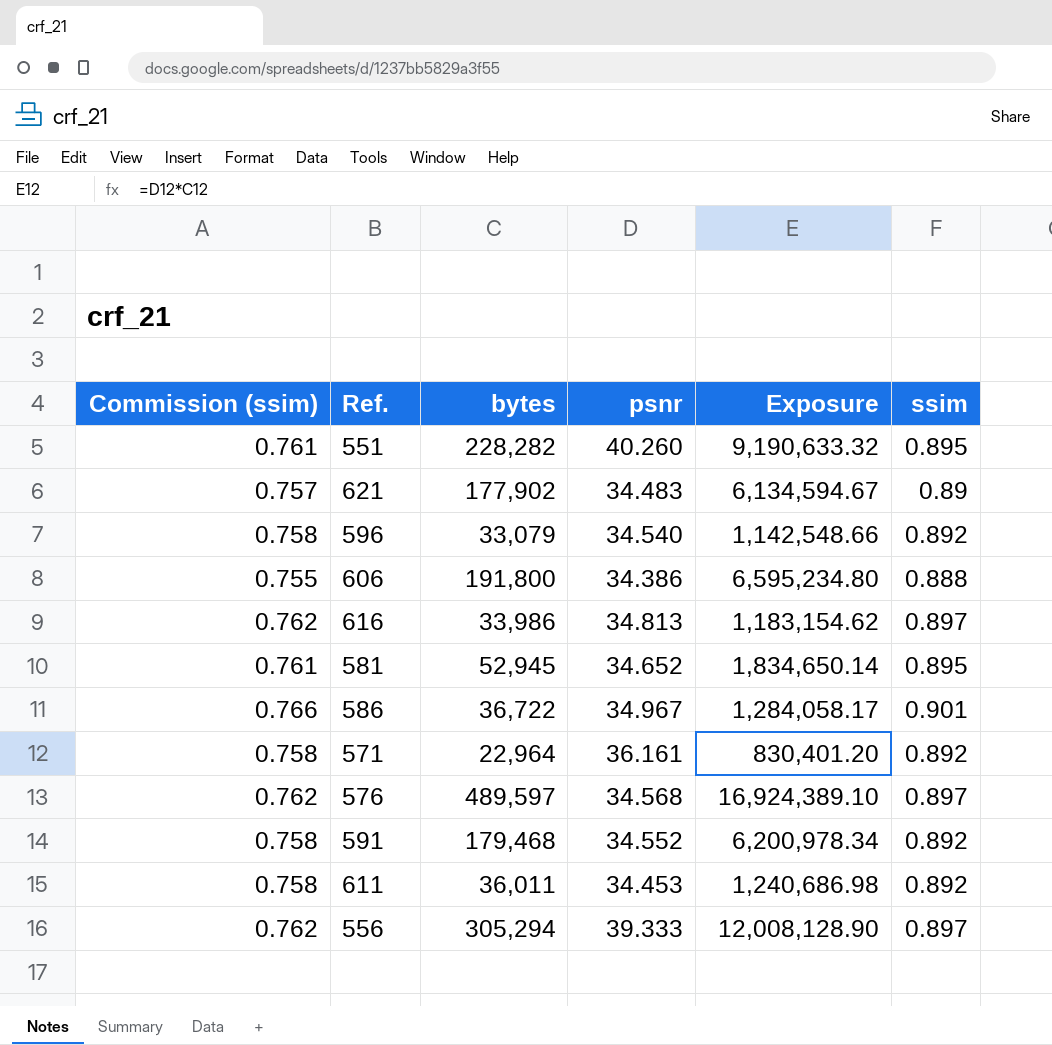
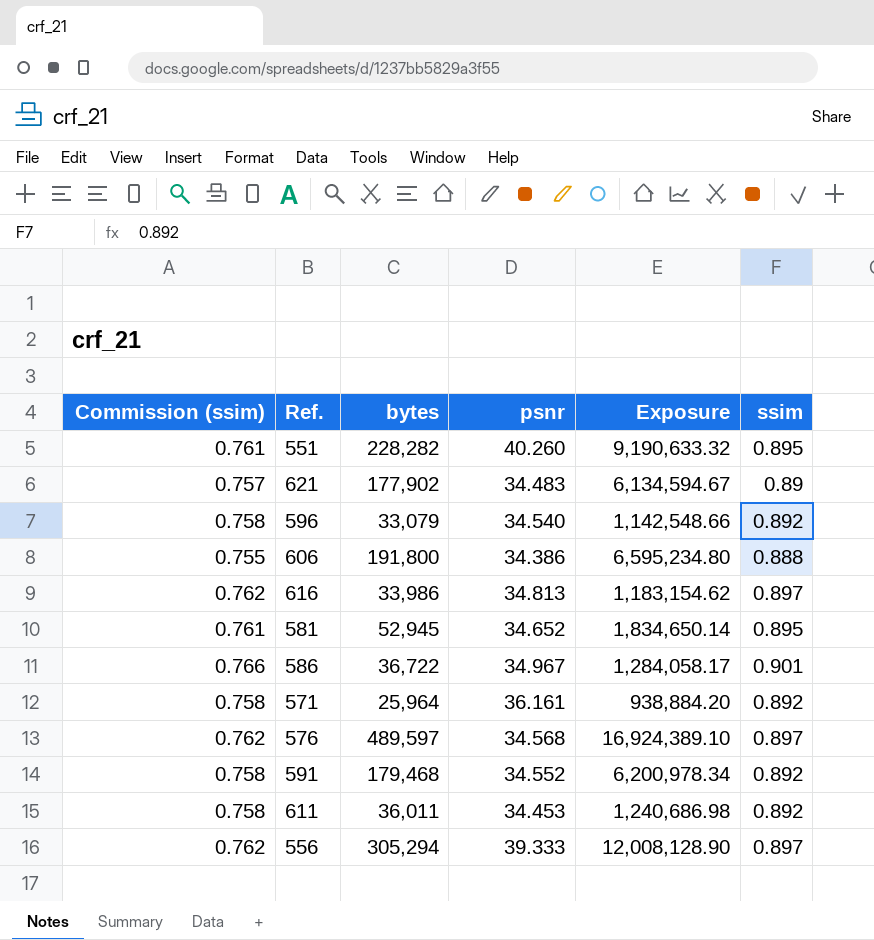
571 | bytes: 22,964 -> 25,964
571 | Exposure: 830,401.20 -> 938,884.20

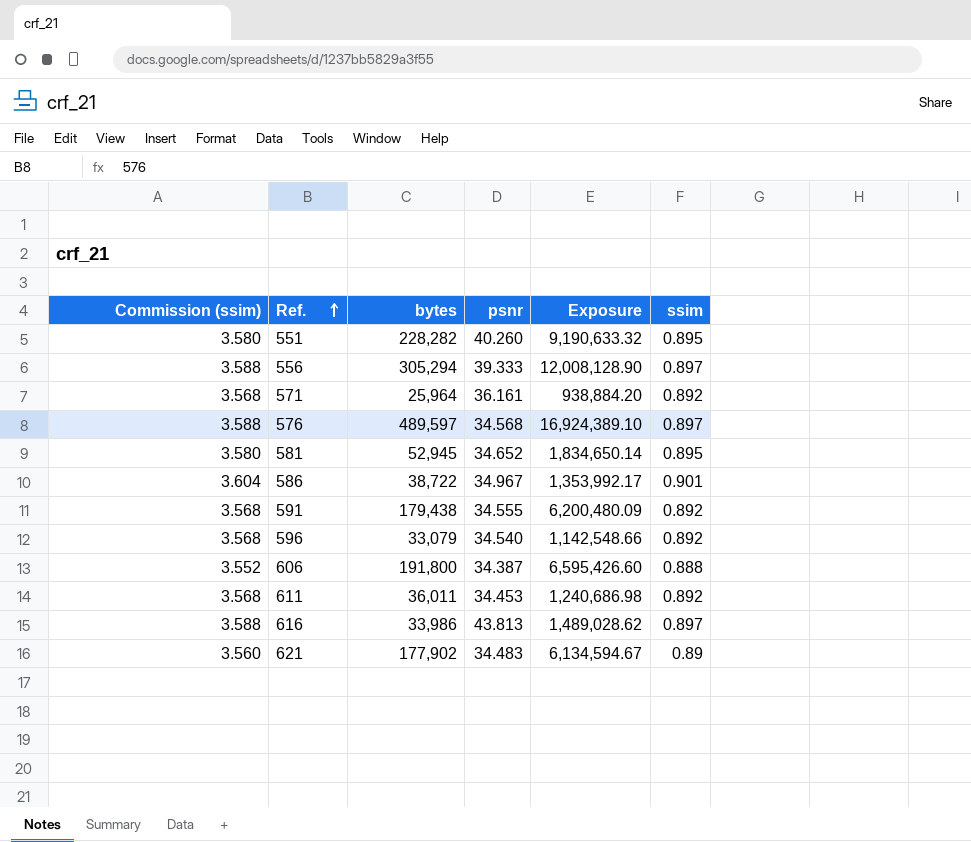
row order: none -> Ref. ascending
column Commission (ssim) | formula: [ssim] * 0.85 -> [ssim] * 4
586 | bytes: 36,722 -> 38,722
586 | Exposure: 1,284,058.17 -> 1,353,992.17
591 | bytes: 179,468 -> 179,438
591 | psnr: 34.552 -> 34.555
591 | Exposure: 6,200,978.34 -> 6,200,480.09
606 | psnr: 34.386 -> 34.387
606 | Exposure: 6,595,234.80 -> 6,595,426.60
616 | psnr: 34.813 -> 43.813
616 | Exposure: 1,183,154.62 -> 1,489,028.62

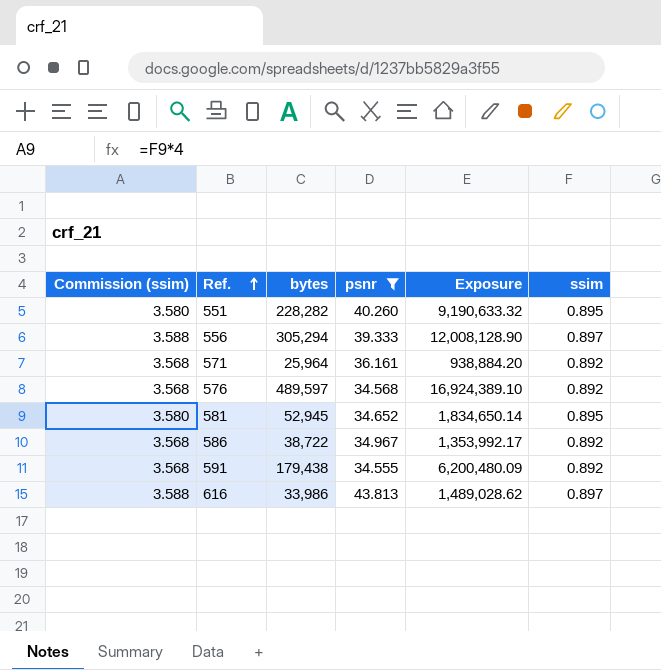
filter: none -> psnr >= 34.555
576 | Commission (ssim): 3.588 -> 3.568
576 | ssim: 0.897 -> 0.892
586 | Commission (ssim): 3.604 -> 3.568
586 | ssim: 0.901 -> 0.892

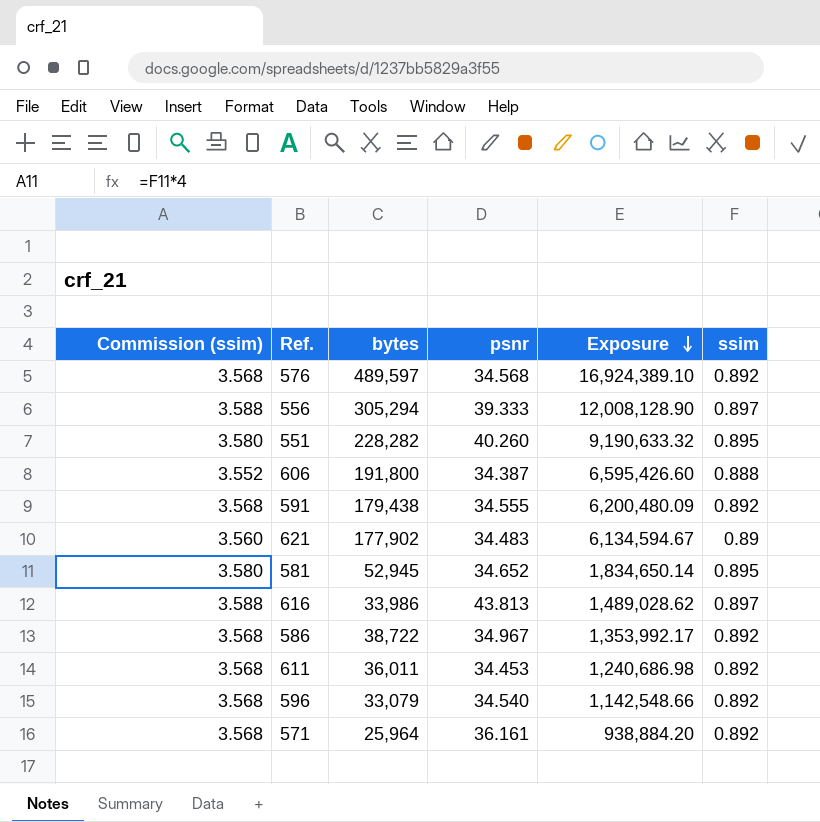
filter: psnr >= 34.555 -> none
row order: Ref. ascending -> Exposure descending

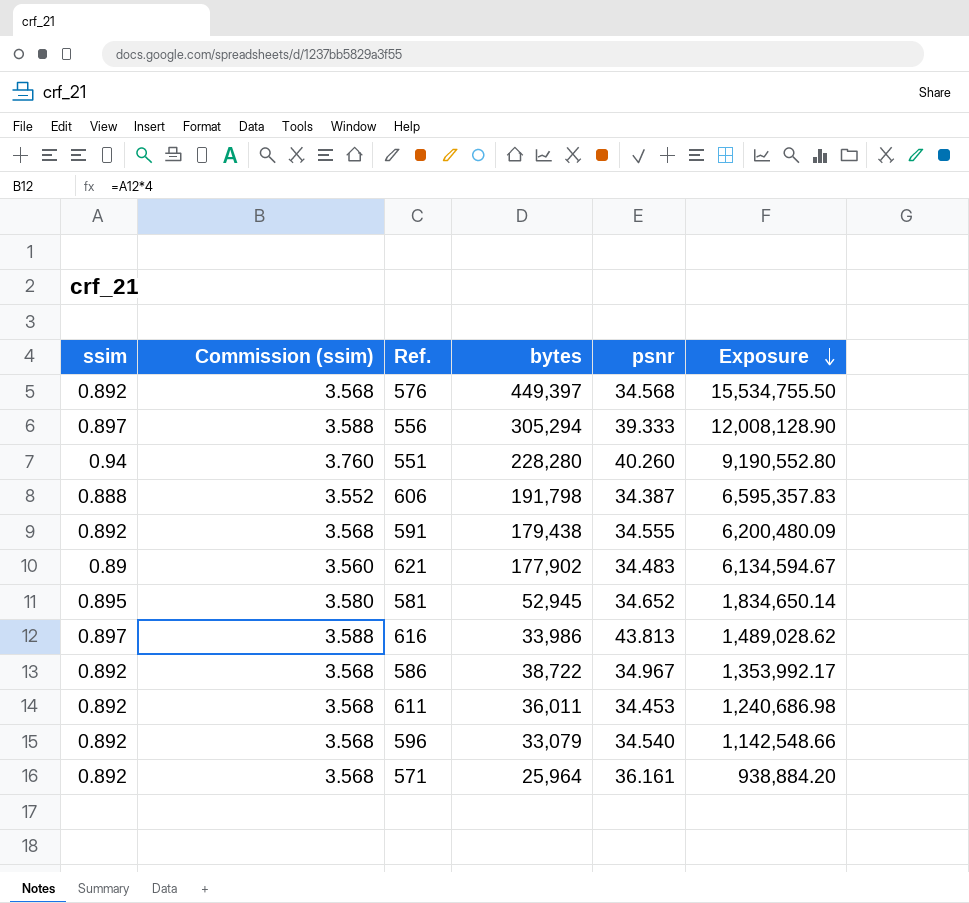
column ssim | position: 6 -> 1
576 | bytes: 489,597 -> 449,397
576 | Exposure: 16,924,389.10 -> 15,534,755.50
551 | ssim: 0.895 -> 0.94
551 | Commission (ssim): 3.580 -> 3.760
551 | bytes: 228,282 -> 228,280
551 | Exposure: 9,190,633.32 -> 9,190,552.80
606 | bytes: 191,800 -> 191,798
606 | Exposure: 6,595,426.60 -> 6,595,357.83

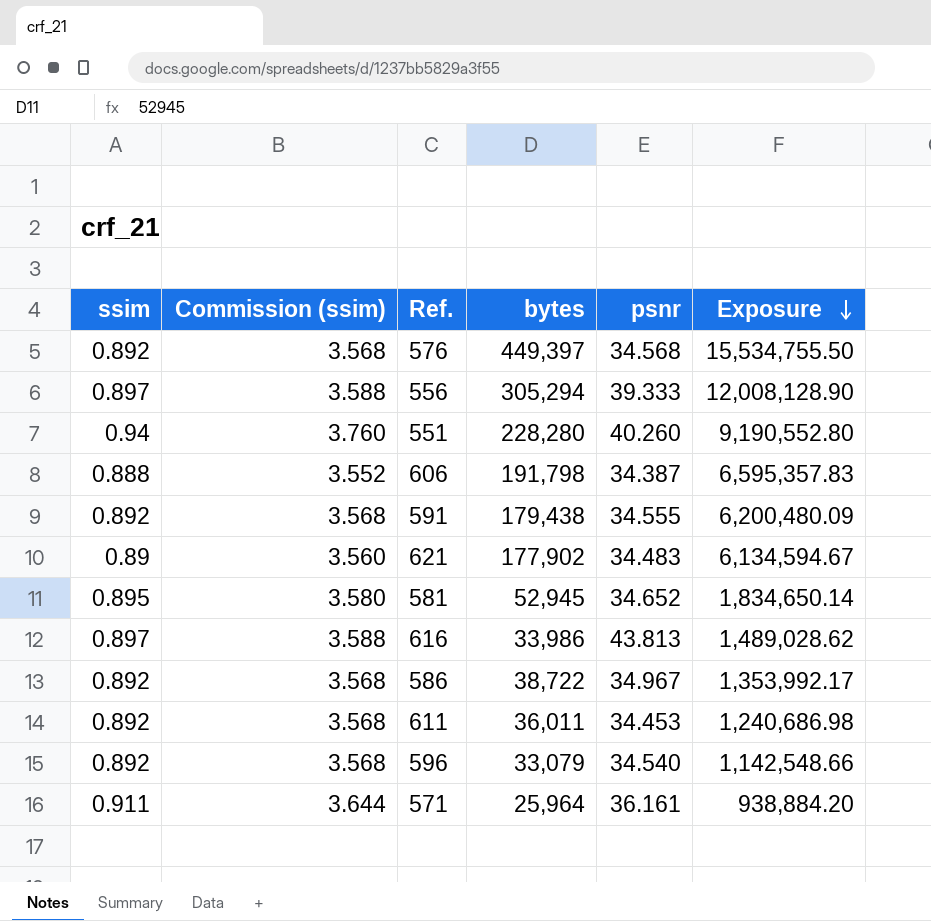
571 | ssim: 0.892 -> 0.911
571 | Commission (ssim): 3.568 -> 3.644

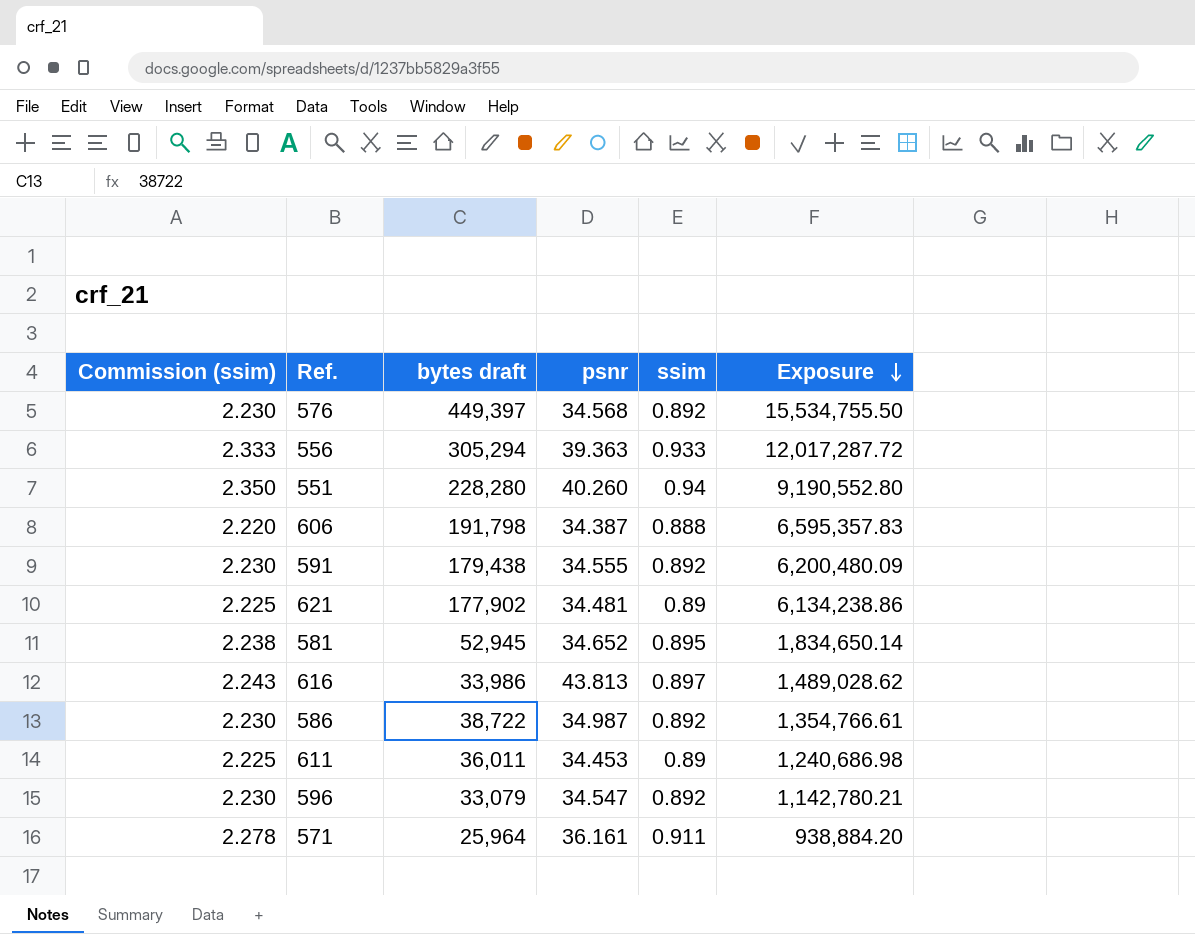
column Commission (ssim) | formula: [ssim] * 4 -> [ssim] * 2.5
column name: bytes -> bytes draft
column ssim | position: 1 -> 5
556 | psnr: 39.333 -> 39.363
556 | ssim: 0.897 -> 0.933
556 | Exposure: 12,008,128.90 -> 12,017,287.72
621 | psnr: 34.483 -> 34.481
621 | Exposure: 6,134,594.67 -> 6,134,238.86
586 | psnr: 34.967 -> 34.987
586 | Exposure: 1,353,992.17 -> 1,354,766.61
611 | ssim: 0.892 -> 0.89
596 | psnr: 34.540 -> 34.547
596 | Exposure: 1,142,548.66 -> 1,142,780.21

